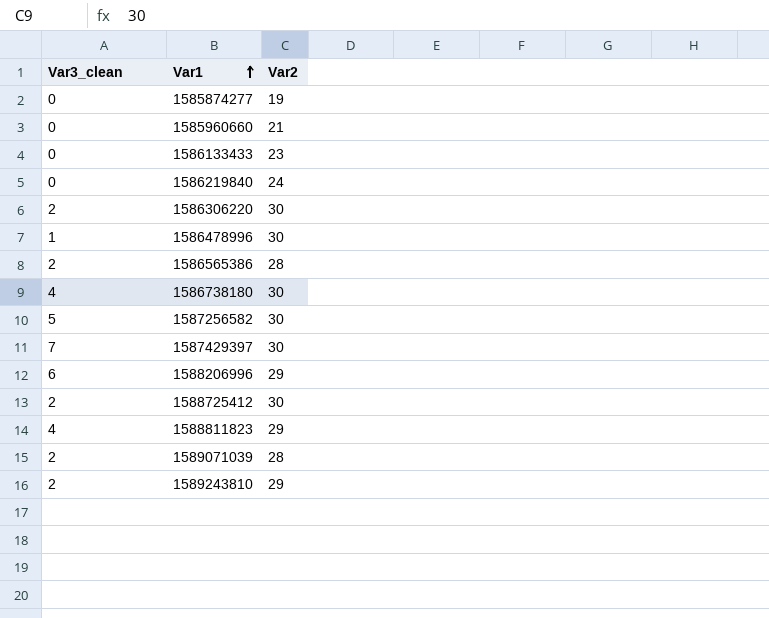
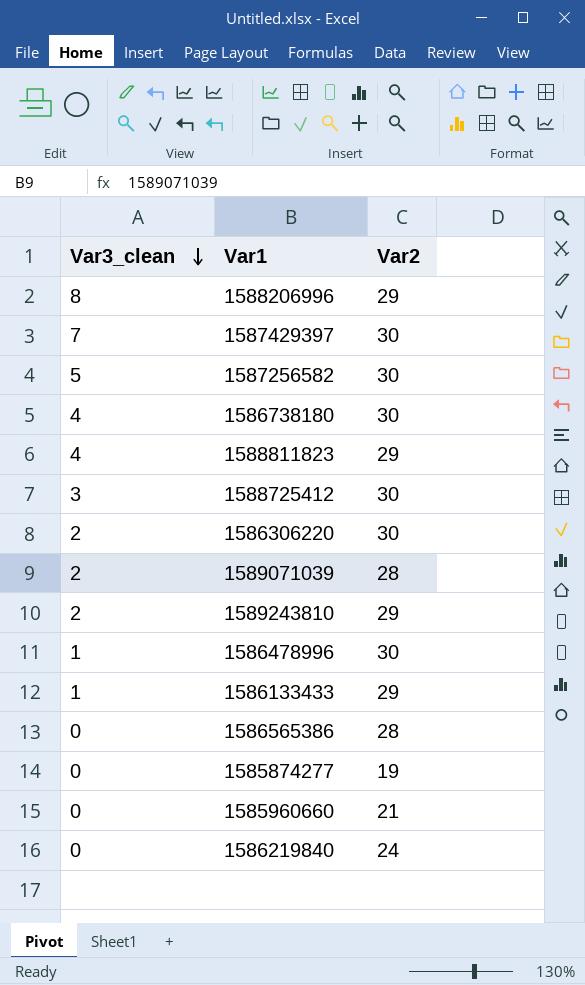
row order: Var1 ascending -> Var3_clean descending
1588206996 | Var3_clean: 6 -> 8
1588725412 | Var3_clean: 2 -> 3
1586133433 | Var3_clean: 0 -> 1
1586133433 | Var2: 23 -> 29
1586565386 | Var3_clean: 2 -> 0

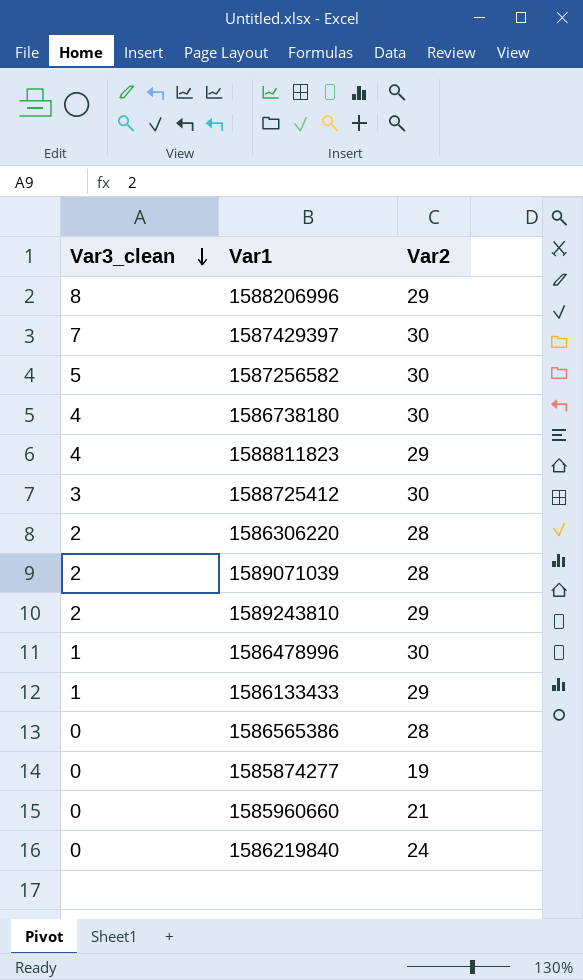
1586306220 | Var2: 30 -> 28

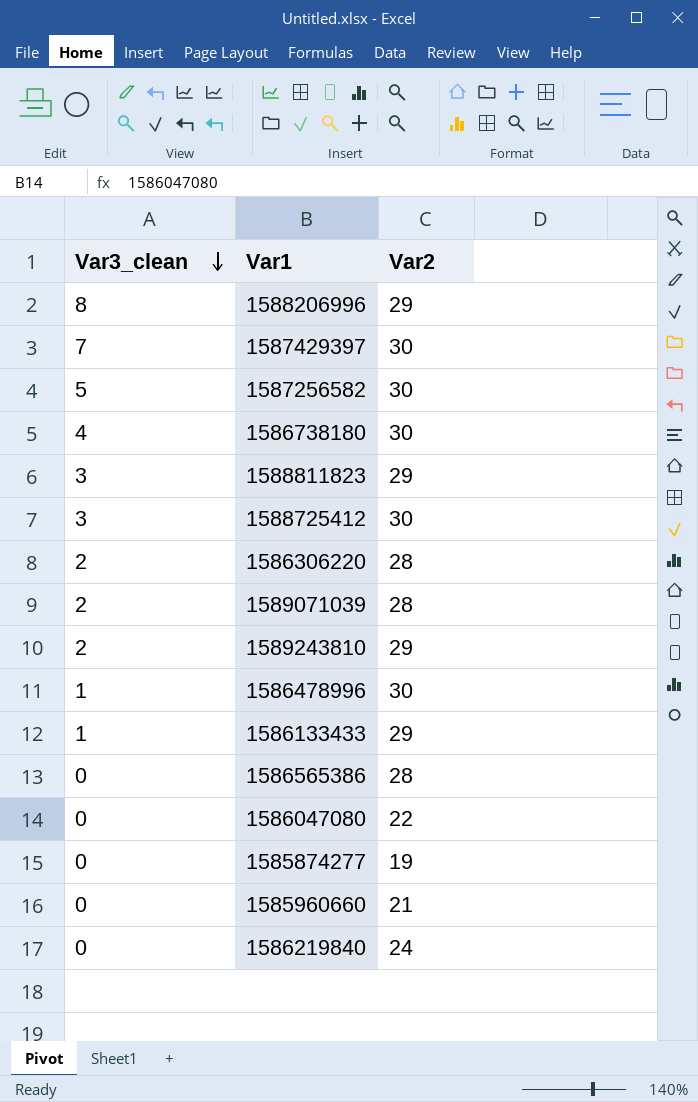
1588811823 | Var3_clean: 4 -> 3
row 1586047080: none -> 0 | 22

